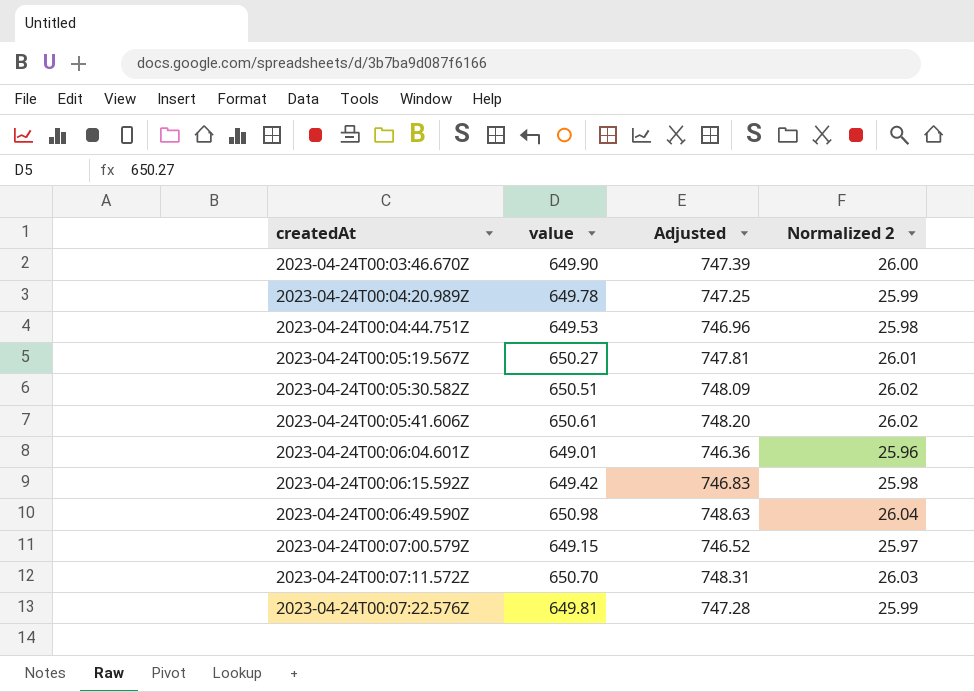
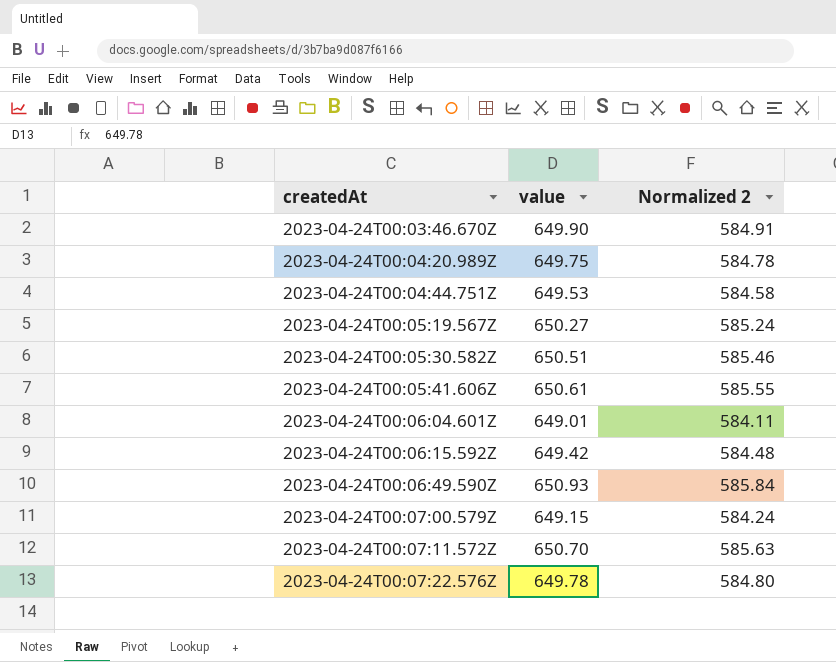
column Adjusted | formula: [value] * 1.15 -> none
column Normalized 2 | formula: [value] * 0.04 -> [value] * 0.9
2023-04-24T00:04:20.989Z | value: 649.78 -> 649.75
2023-04-24T00:06:49.590Z | value: 650.98 -> 650.93
2023-04-24T00:07:22.576Z | value: 649.81 -> 649.78

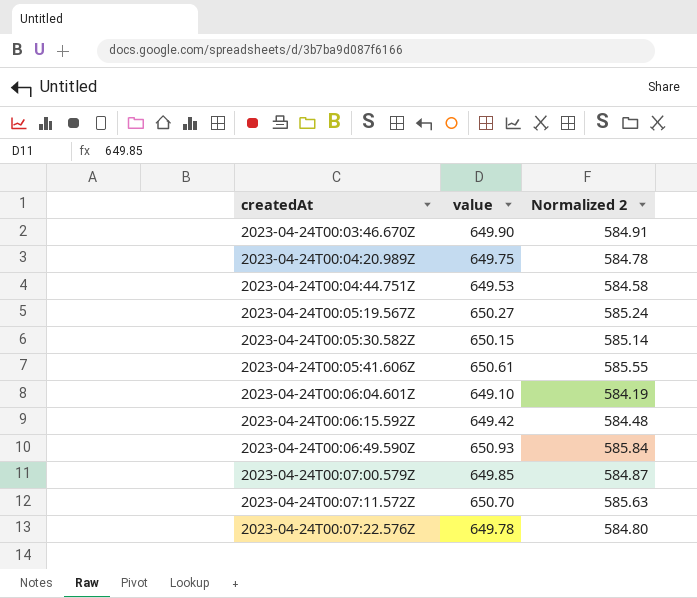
2023-04-24T00:05:30.582Z | value: 650.51 -> 650.15
2023-04-24T00:05:30.582Z | Normalized 2: 585.46 -> 585.14
2023-04-24T00:06:04.601Z | value: 649.01 -> 649.10
2023-04-24T00:06:04.601Z | Normalized 2: 584.11 -> 584.19
2023-04-24T00:07:00.579Z | value: 649.15 -> 649.85
2023-04-24T00:07:00.579Z | Normalized 2: 584.24 -> 584.87

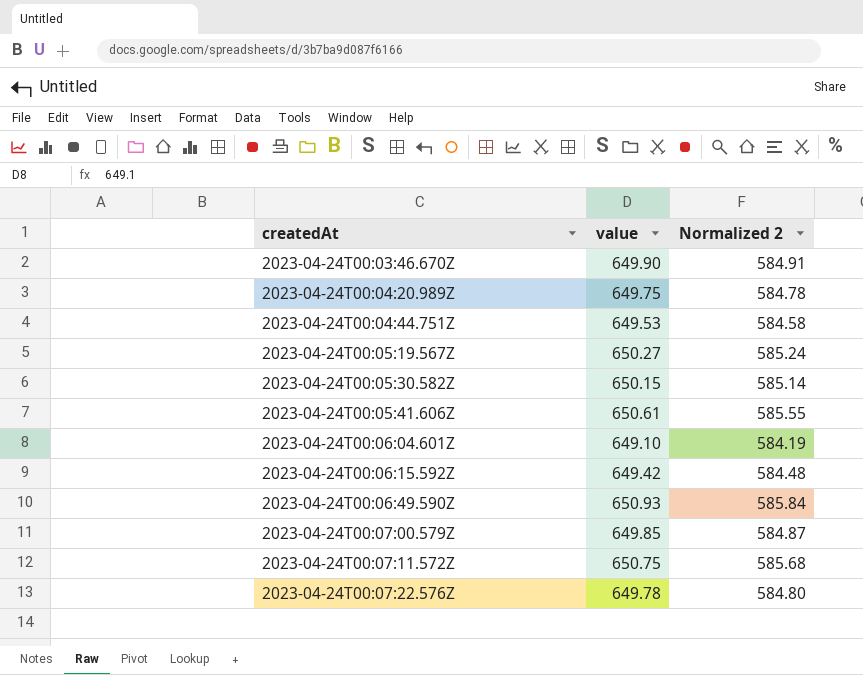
2023-04-24T00:07:11.572Z | value: 650.70 -> 650.75
2023-04-24T00:07:11.572Z | Normalized 2: 585.63 -> 585.68

